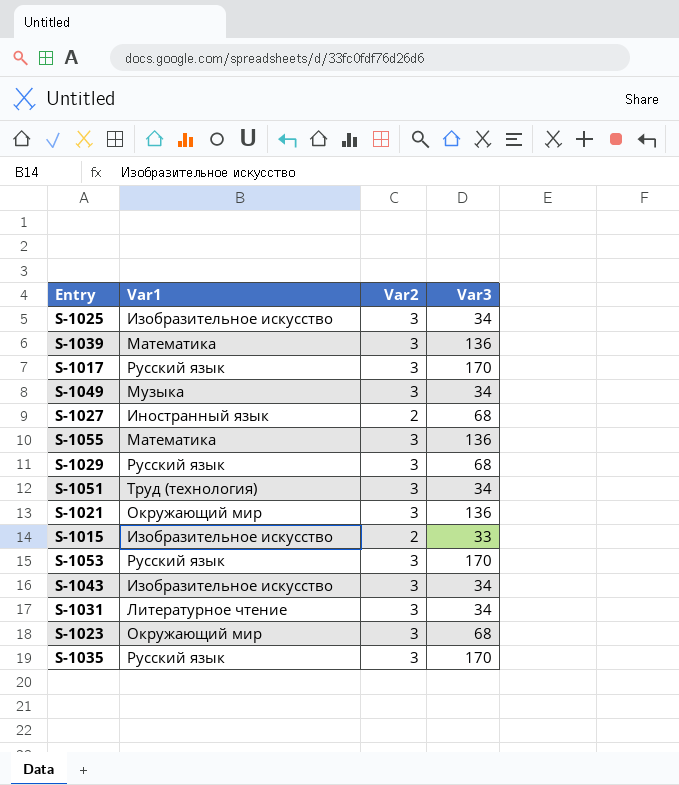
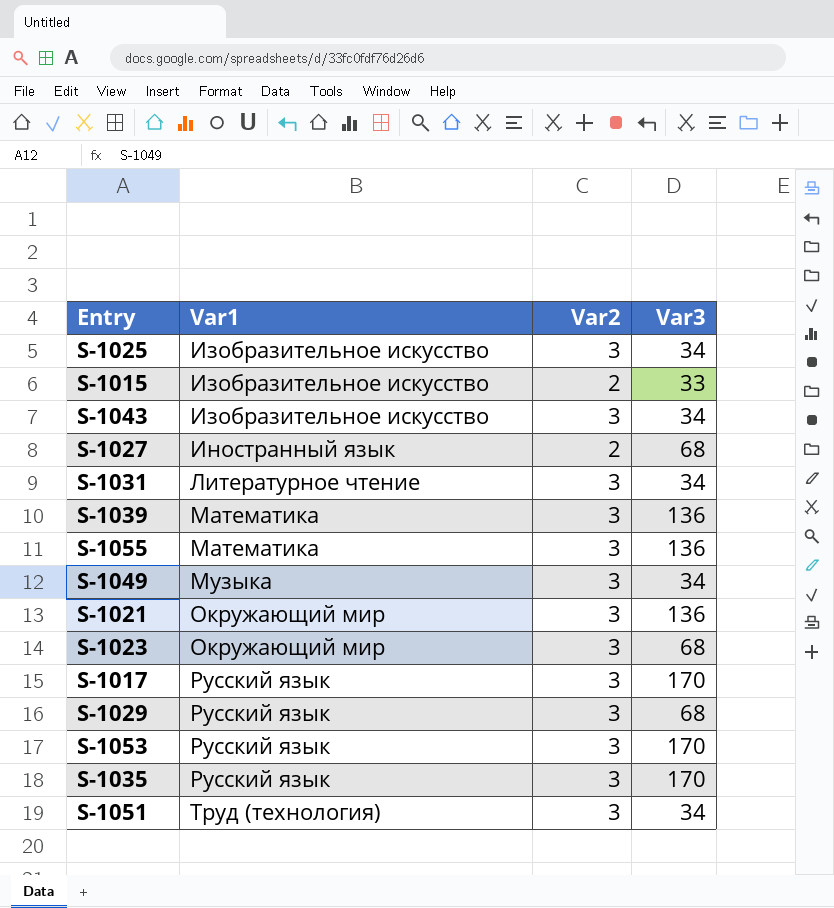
row order: none -> Var1 ascending

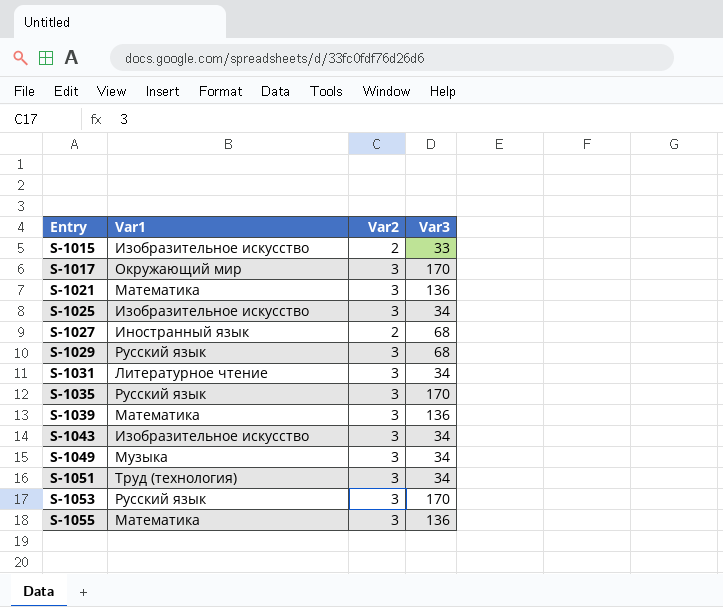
row order: Var1 ascending -> Entry ascending
row S-1023: Окружающий мир | 3 | 68 -> none
S-1017 | Var1: Русский язык -> Окружающий мир
S-1021 | Var1: Окружающий мир -> Математика

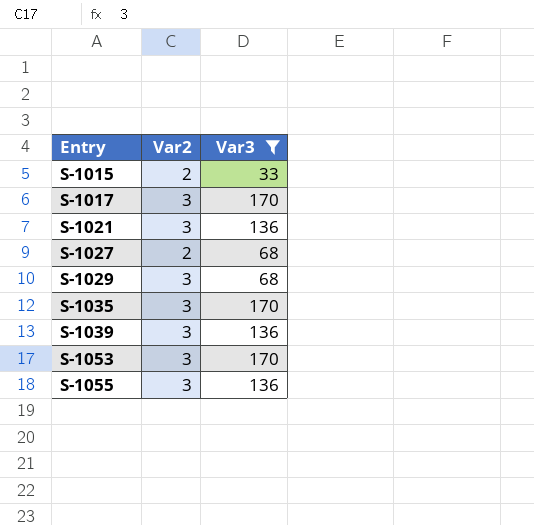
filter: none -> Var3 != 34
column Var1 | position: 2 -> none

